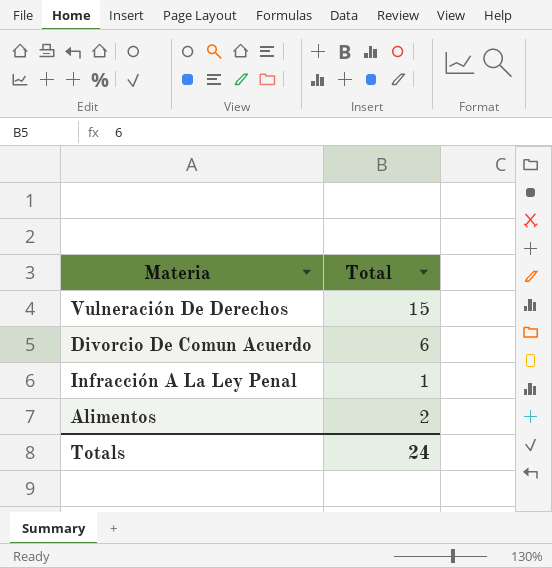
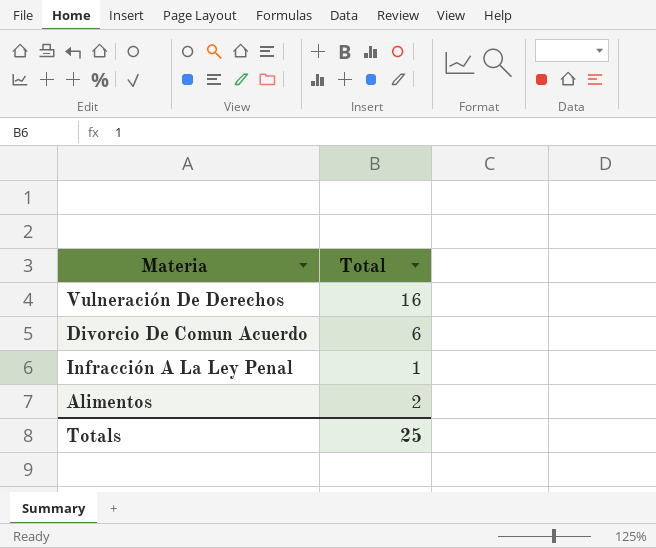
Vulneración De Derechos | Total: 15 -> 16
Totals | Total: 24 -> 25

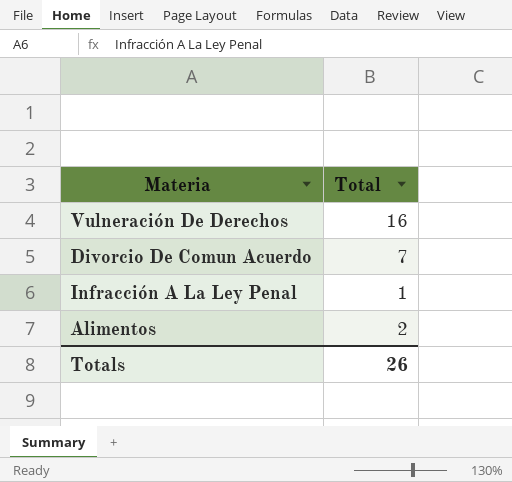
Divorcio De Comun Acuerdo | Total: 6 -> 7
Totals | Total: 25 -> 26

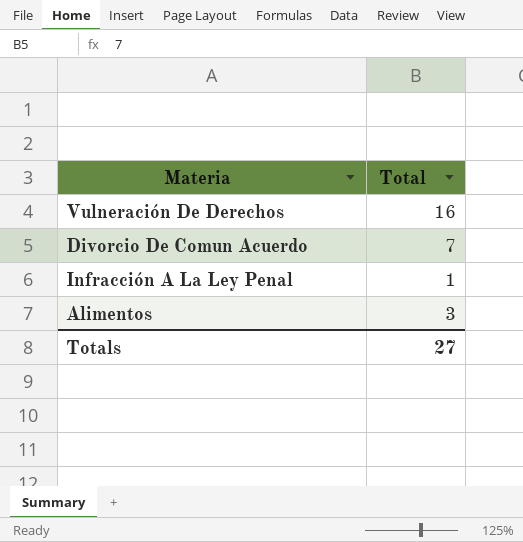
Alimentos | Total: 2 -> 3
Totals | Total: 26 -> 27

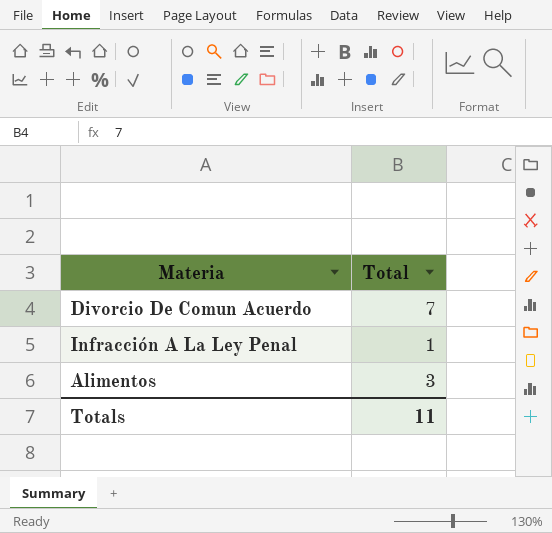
row Vulneración De Derechos: 16 -> none
Totals | Total: 27 -> 11

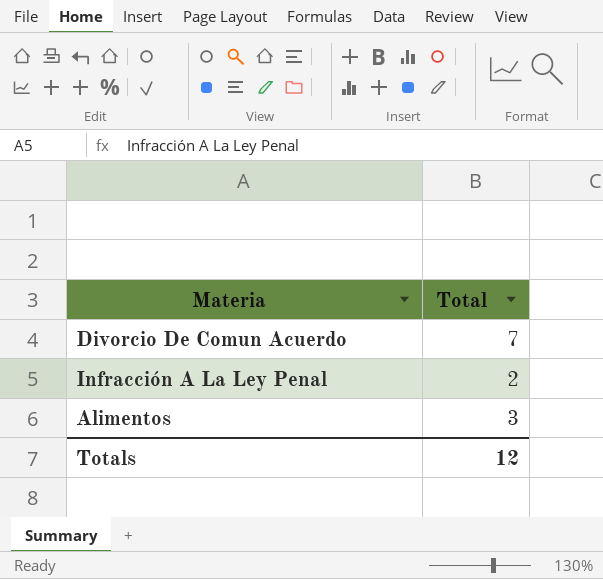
Infracción A La Ley Penal | Total: 1 -> 2
Totals | Total: 11 -> 12

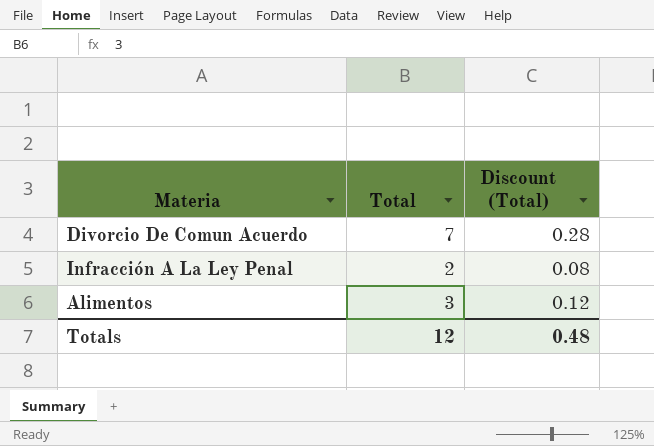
column Discount (Total) | formula: none -> [Total] * 0.04

